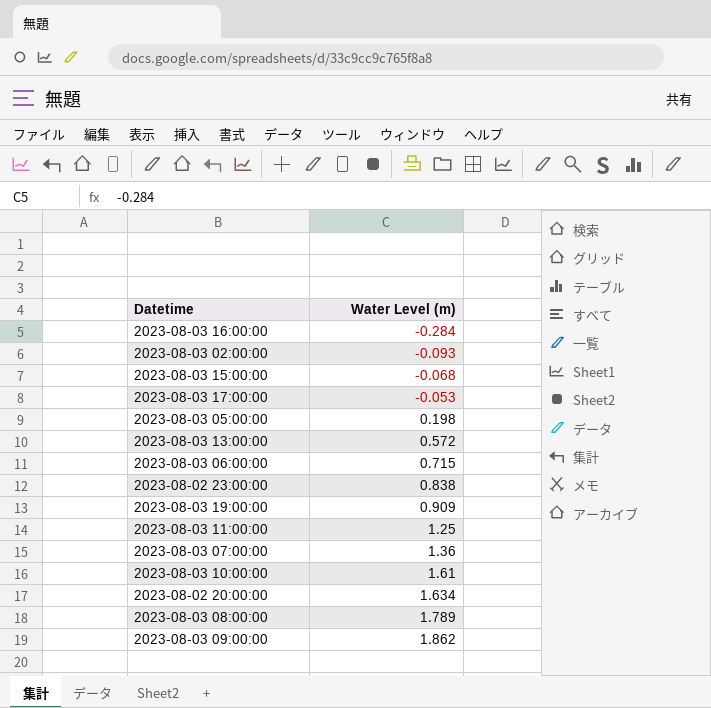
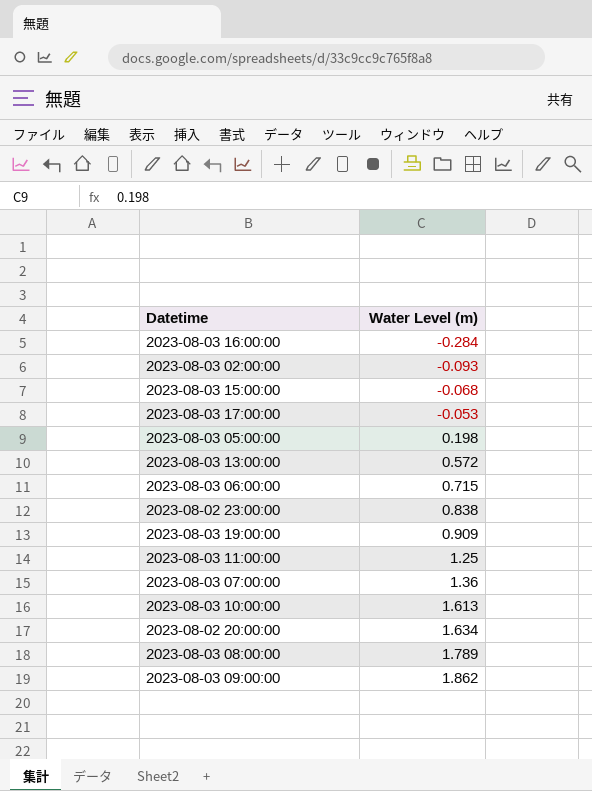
2023-08-03 10:00:00 | Water Level (m): 1.61 -> 1.613

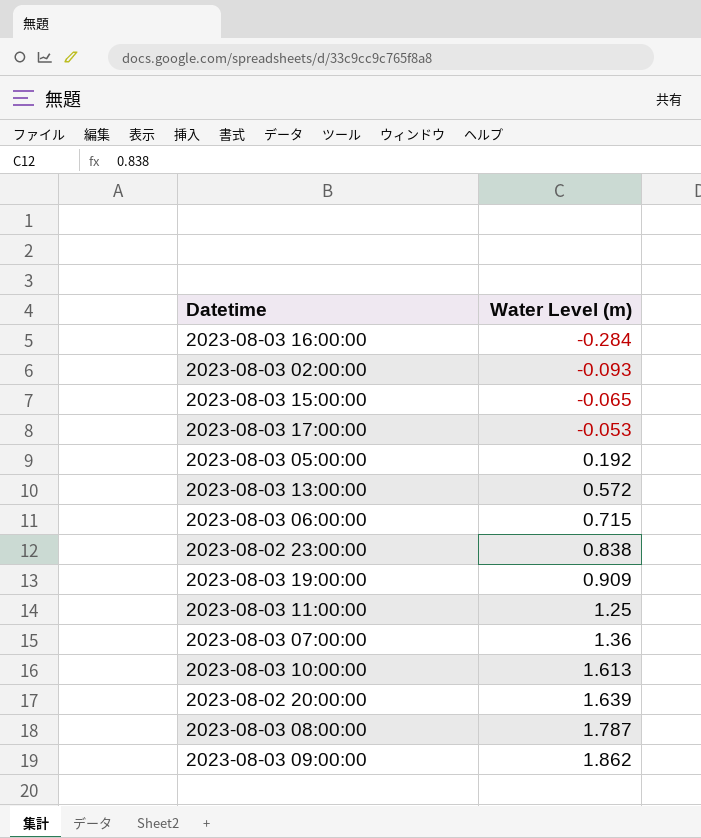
2023-08-03 15:00:00 | Water Level (m): -0.068 -> -0.065
2023-08-03 05:00:00 | Water Level (m): 0.198 -> 0.192
2023-08-02 20:00:00 | Water Level (m): 1.634 -> 1.639
2023-08-03 08:00:00 | Water Level (m): 1.789 -> 1.787

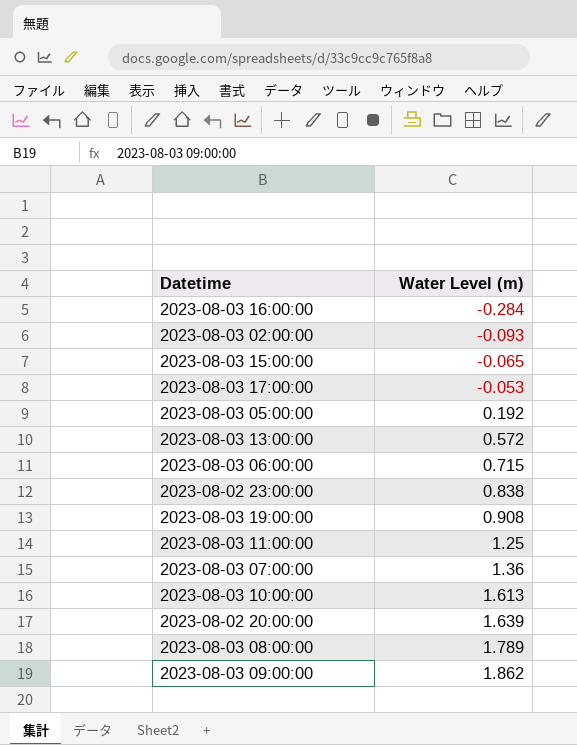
2023-08-03 19:00:00 | Water Level (m): 0.909 -> 0.908
2023-08-03 08:00:00 | Water Level (m): 1.787 -> 1.789

